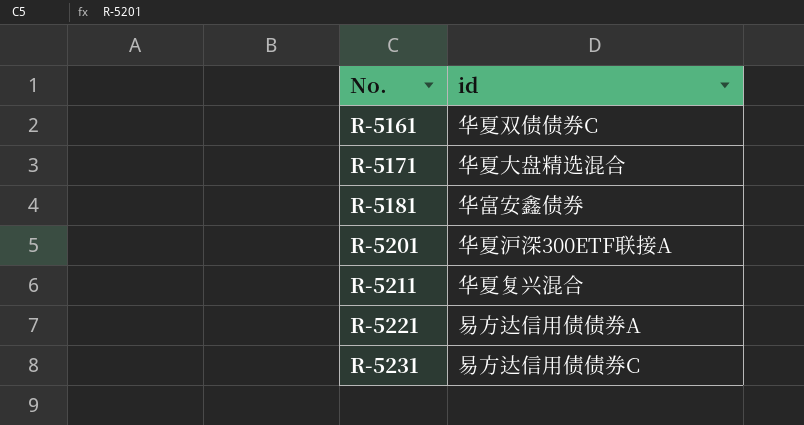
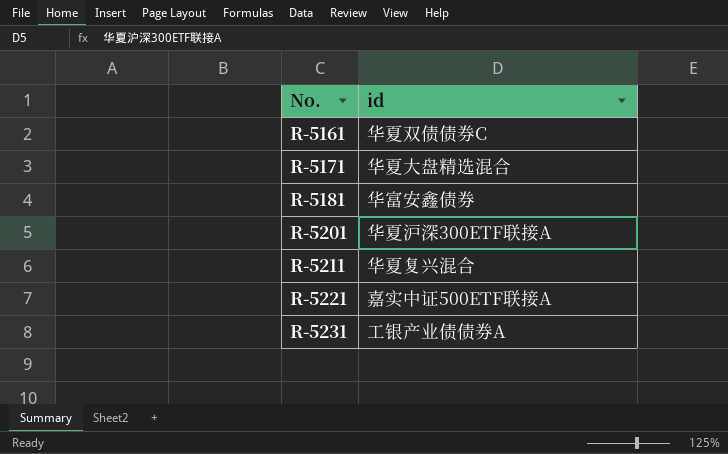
R-5221 | id: 易方达信用债债券A -> 嘉实中证500ETF联接A
R-5231 | id: 易方达信用债债券C -> 工银产业债债券A

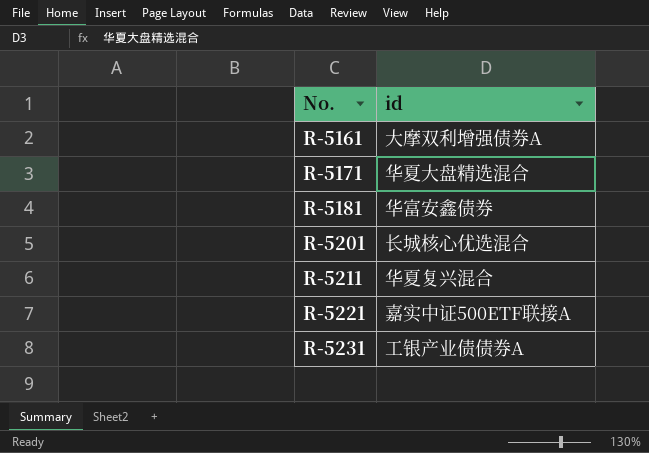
R-5161 | id: 华夏双债债券C -> 大摩双利增强债券A
R-5201 | id: 华夏沪深300ETF联接A -> 长城核心优选混合

